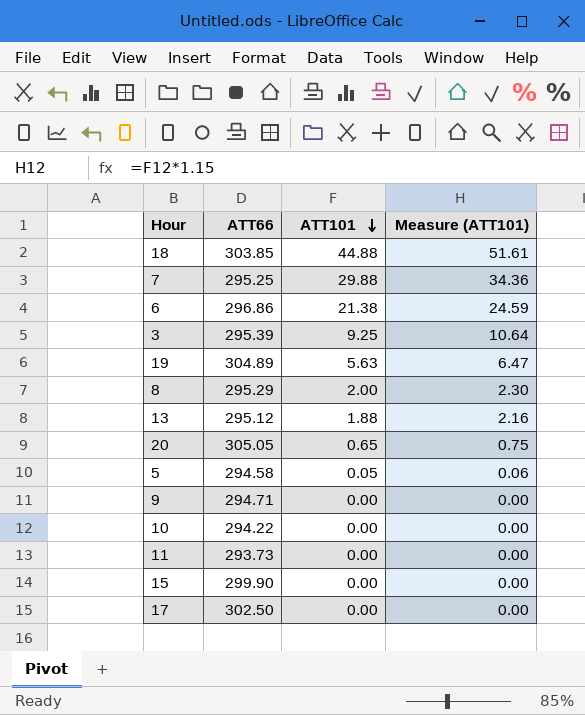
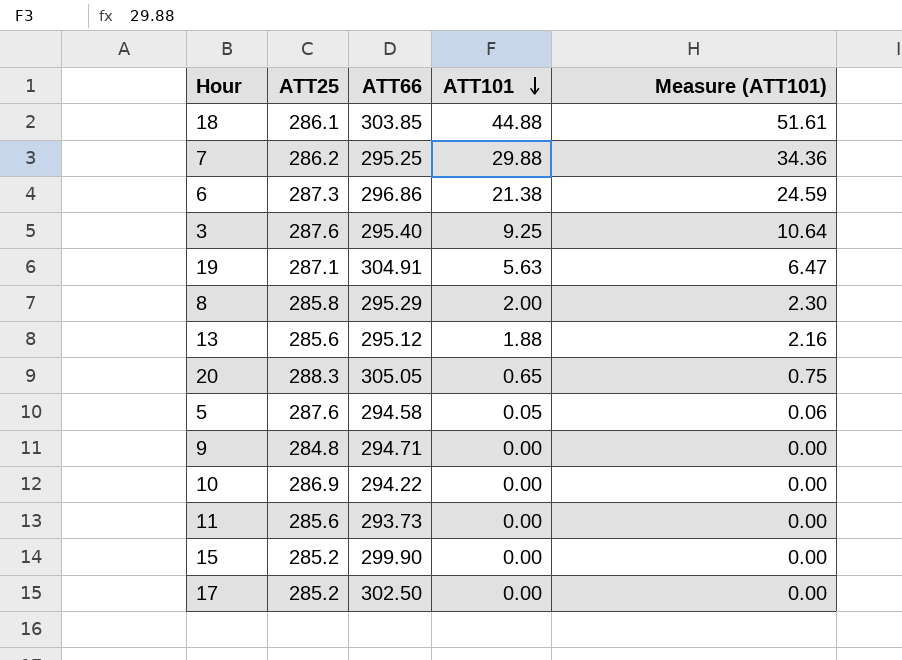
column ATT25 | position: none -> 2
3 | ATT66: 295.39 -> 295.40
19 | ATT66: 304.89 -> 304.91

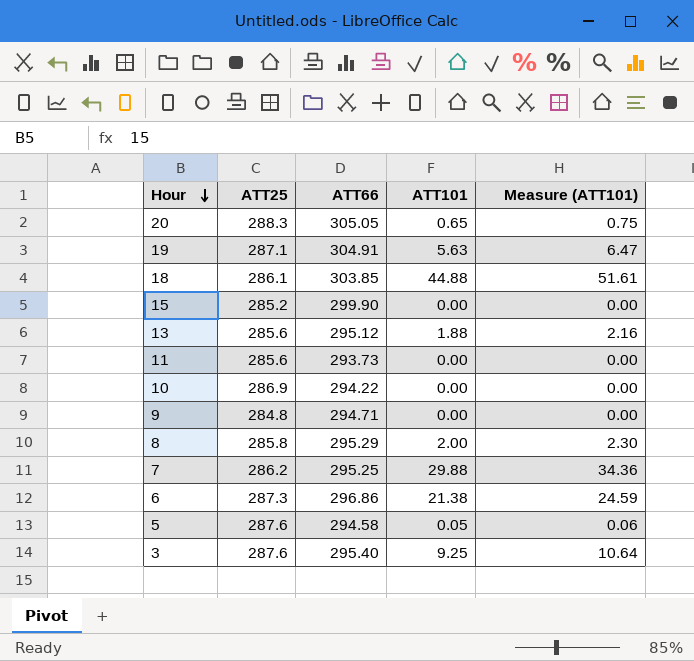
row order: ATT101 descending -> Hour descending
row 17: 285.2 | 302.50 | 0.00 | 0.00 -> none

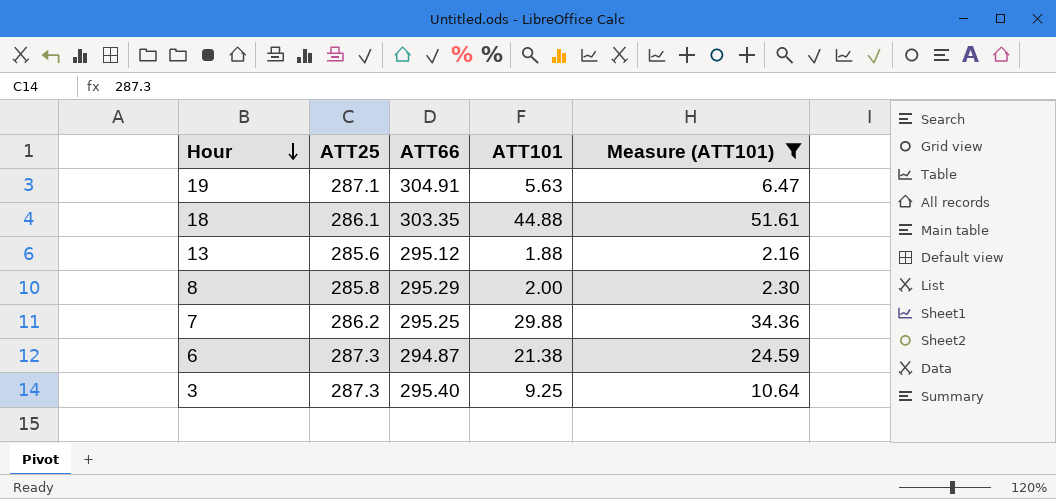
filter: none -> Measure (ATT101) >= 2.16
18 | ATT66: 303.85 -> 303.35
6 | ATT66: 296.86 -> 294.87
3 | ATT25: 287.6 -> 287.3

